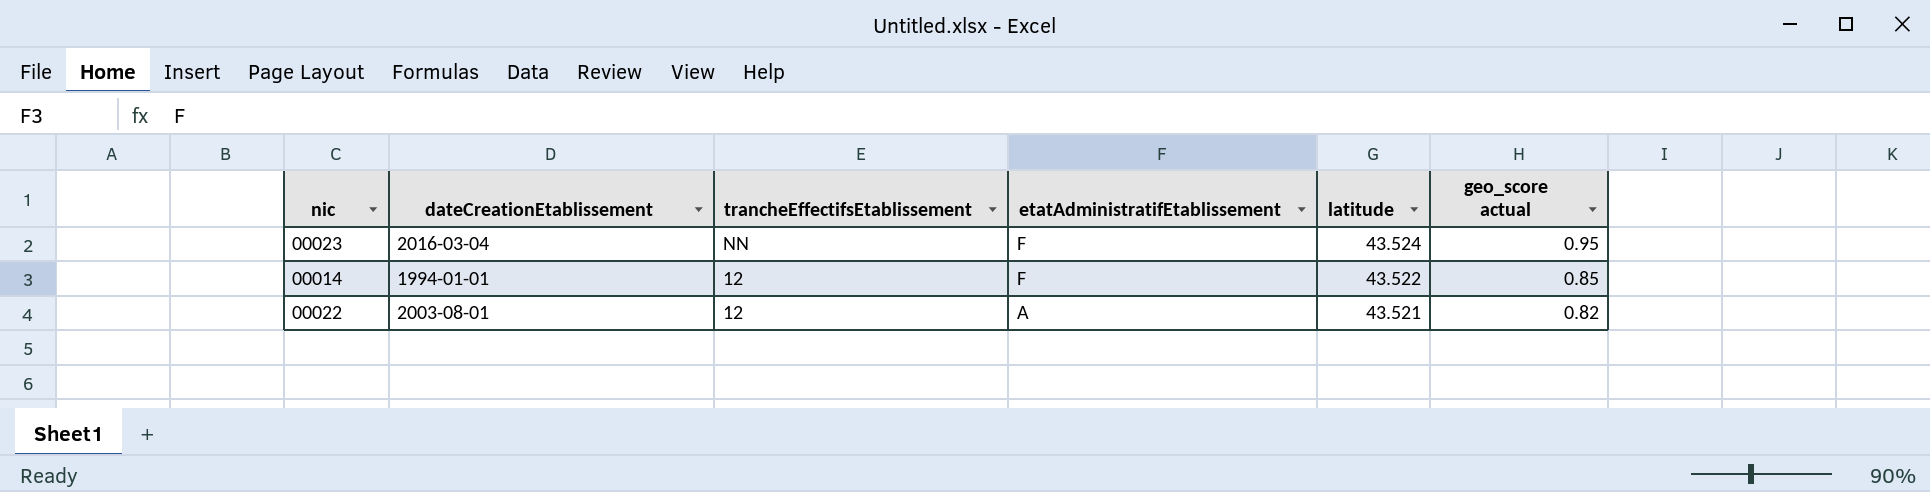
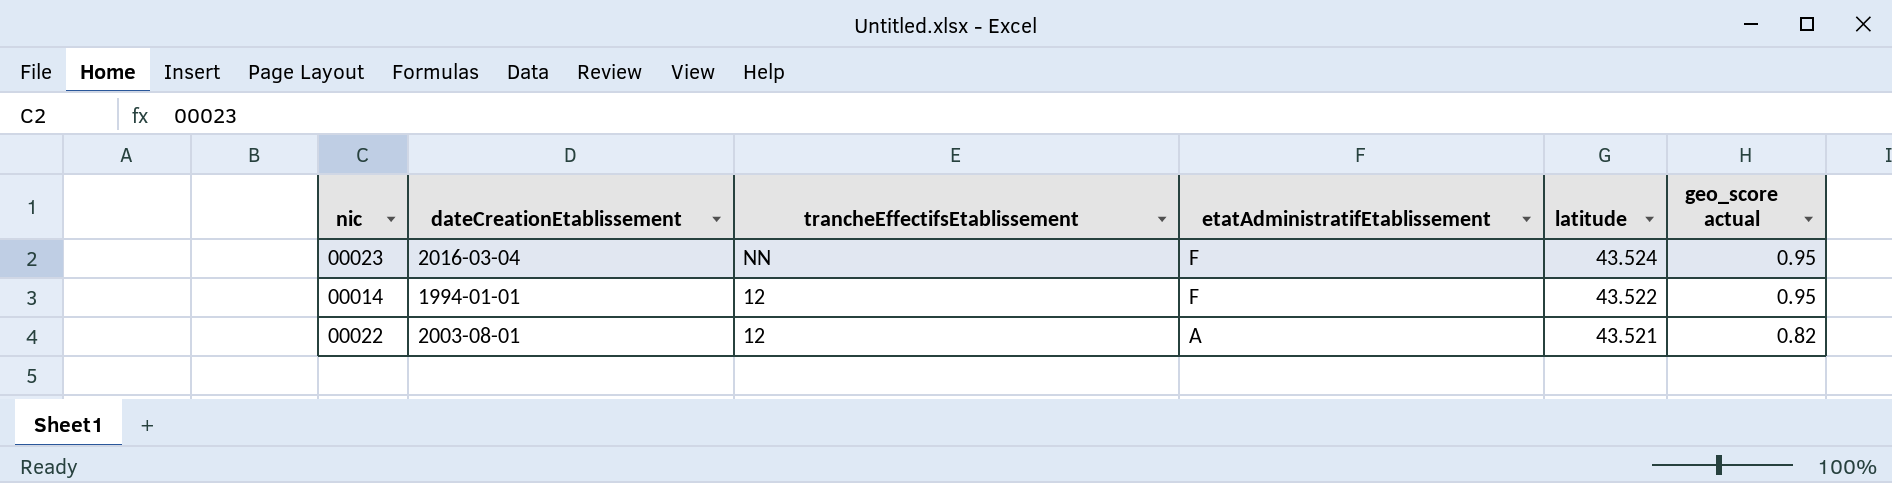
00014 | geo_score actual: 0.85 -> 0.95

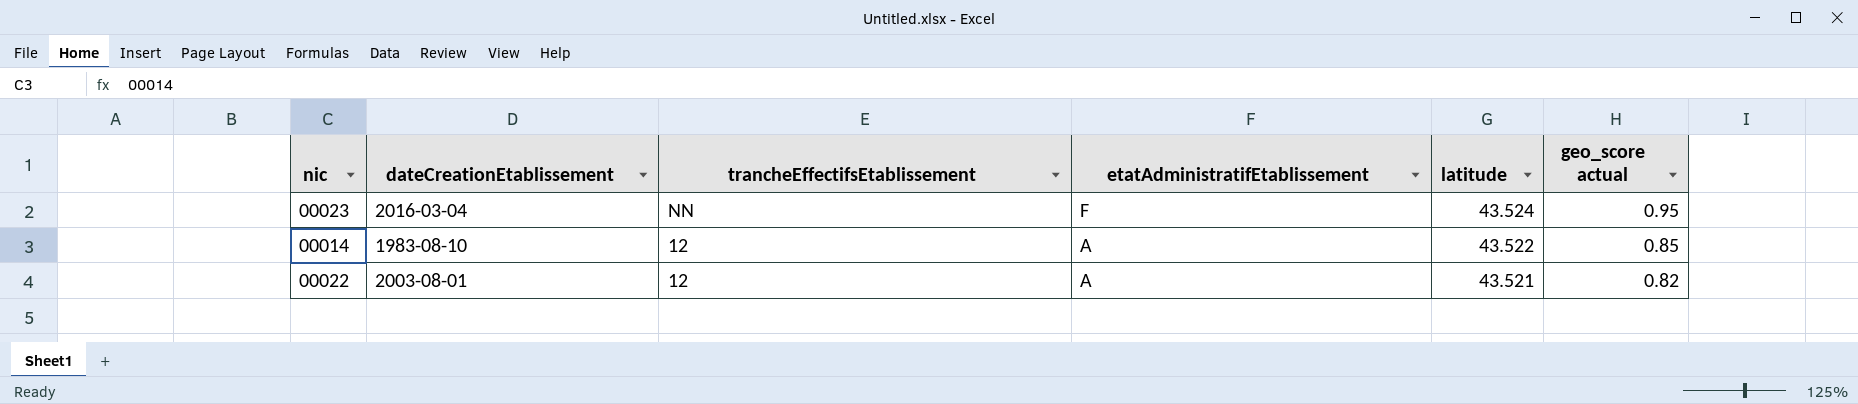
00014 | dateCreationEtablissement: 1994-01-01 -> 1983-08-10
00014 | etatAdministratifEtablissement: F -> A
00014 | geo_score actual: 0.95 -> 0.85

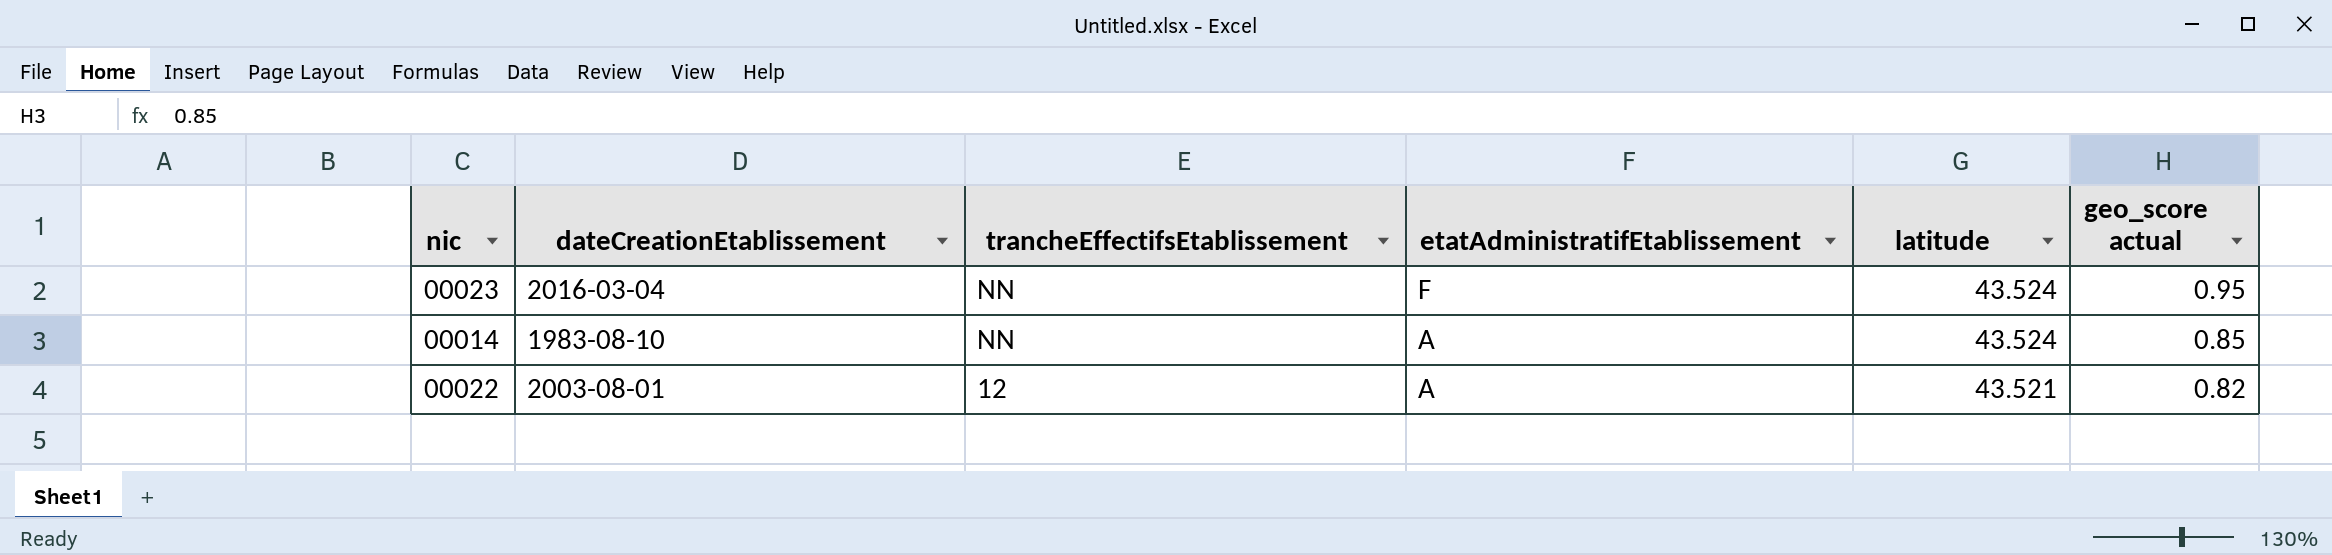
00014 | trancheEffectifsEtablissement: 12 -> NN
00014 | latitude: 43.522 -> 43.524

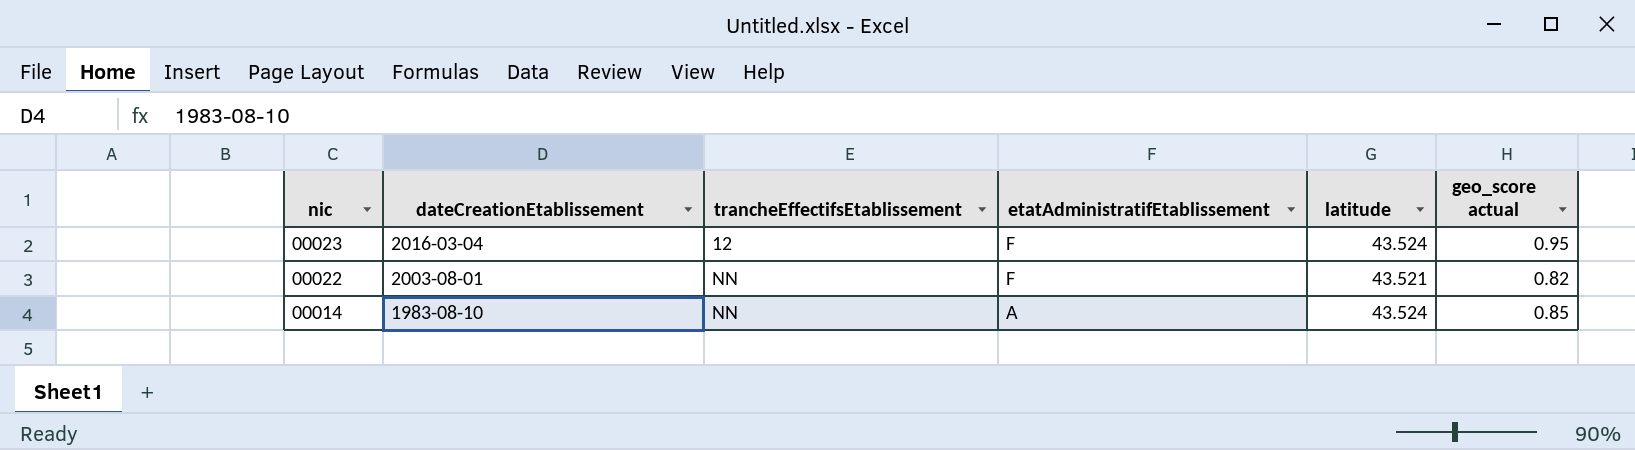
row order: trancheEffectifsEtablissement descending -> nic descending
00023 | trancheEffectifsEtablissement: NN -> 12
00022 | trancheEffectifsEtablissement: 12 -> NN
00022 | etatAdministratifEtablissement: A -> F

